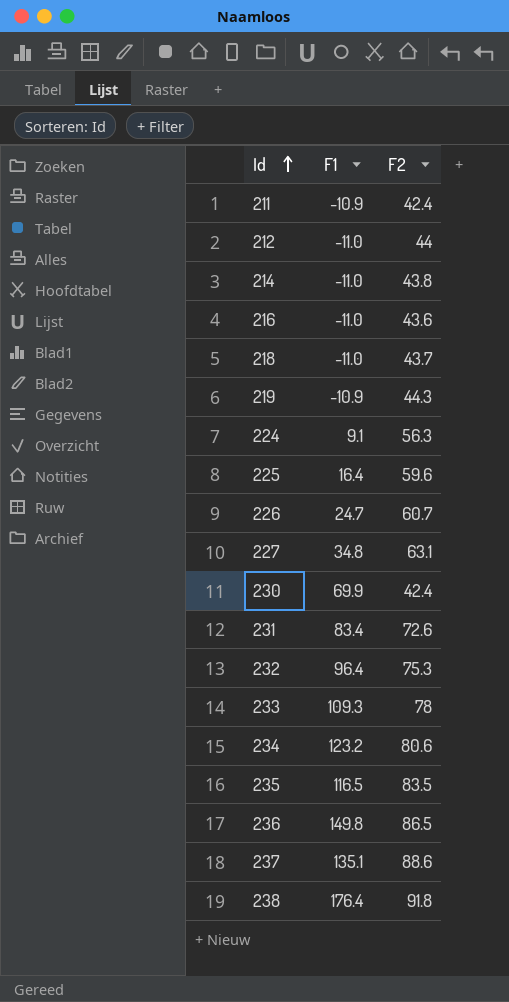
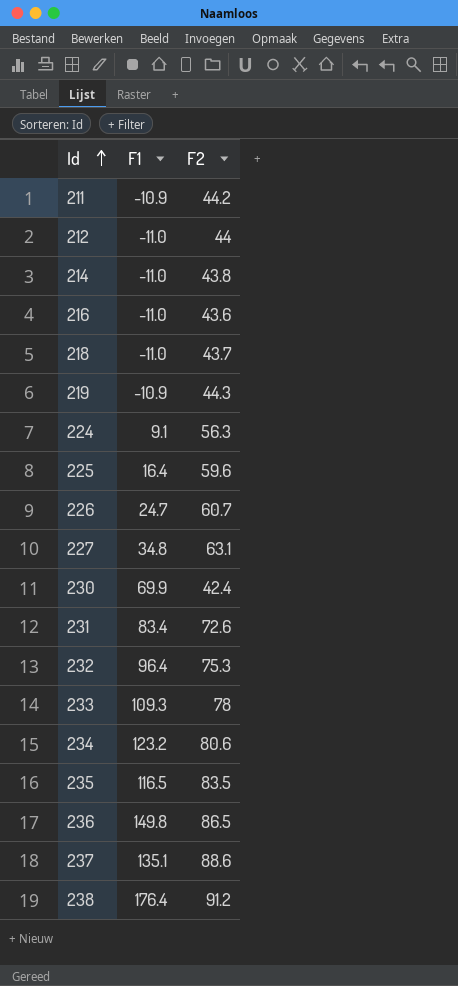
211 | F2: 42.4 -> 44.2
238 | F2: 91.8 -> 91.2

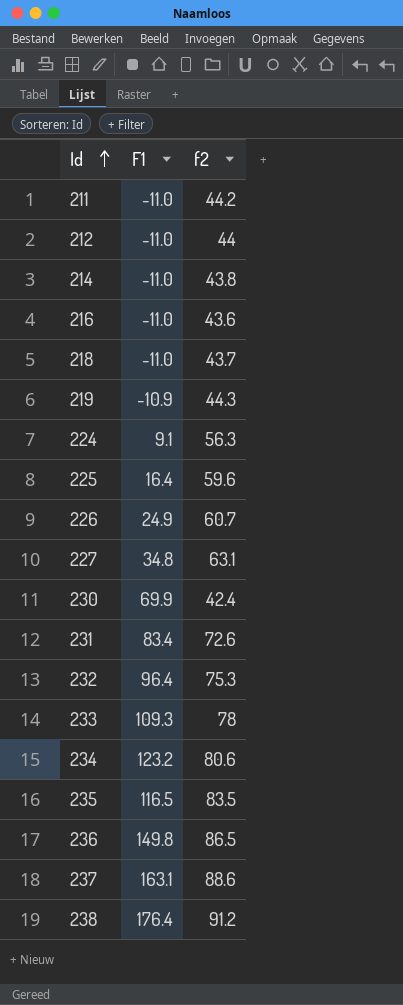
column name: F2 -> f2
211 | F1: -10.9 -> -11.0
226 | F1: 24.7 -> 24.9
237 | F1: 135.1 -> 163.1

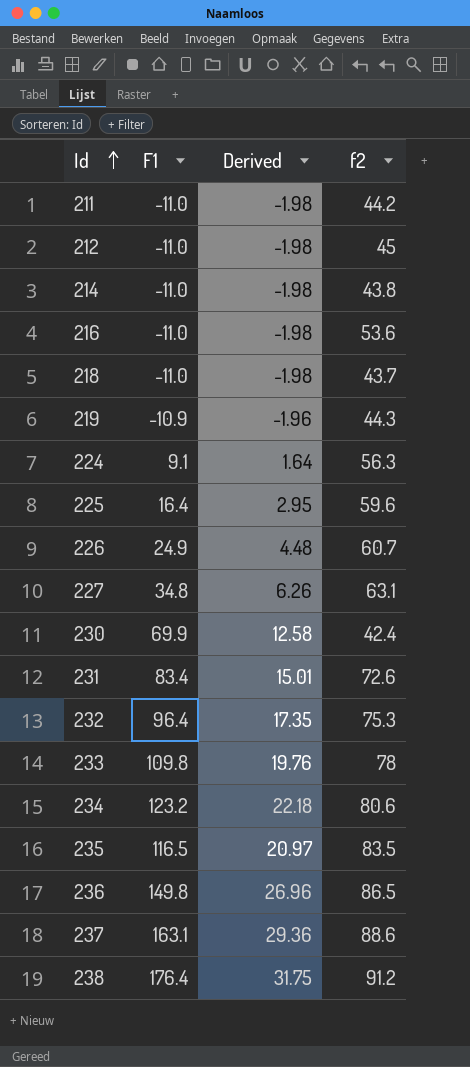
column Derived | formula: none -> [F1] * 0.18
212 | f2: 44 -> 45
216 | f2: 43.6 -> 53.6
233 | F1: 109.3 -> 109.8

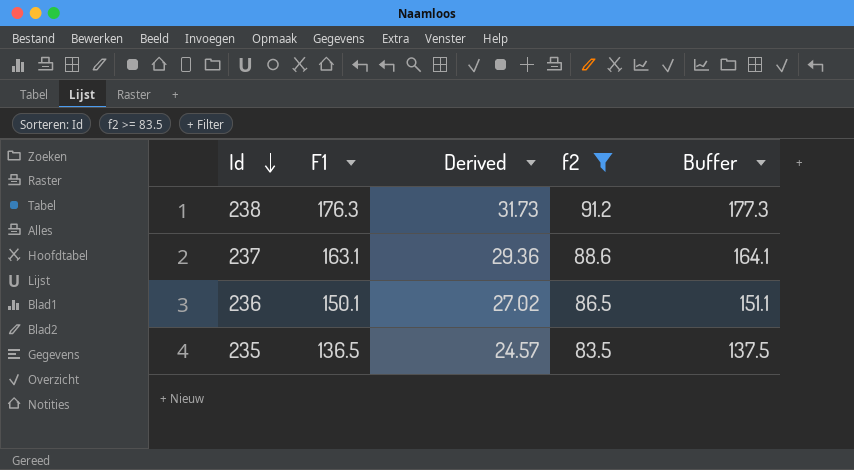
filter: none -> f2 >= 83.5
row order: Id ascending -> Id descending
column Buffer | formula: none -> [F1] + 1
238 | F1: 176.4 -> 176.3
238 | Derived: 31.75 -> 31.73
236 | F1: 149.8 -> 150.1
236 | Derived: 26.96 -> 27.02
235 | F1: 116.5 -> 136.5
235 | Derived: 20.97 -> 24.57

